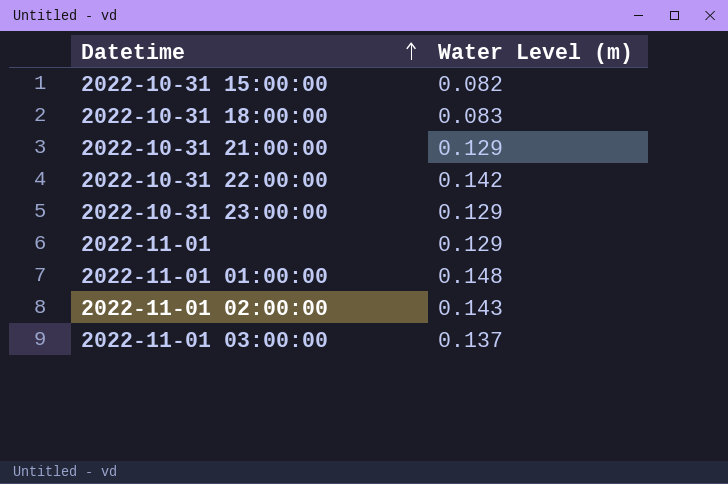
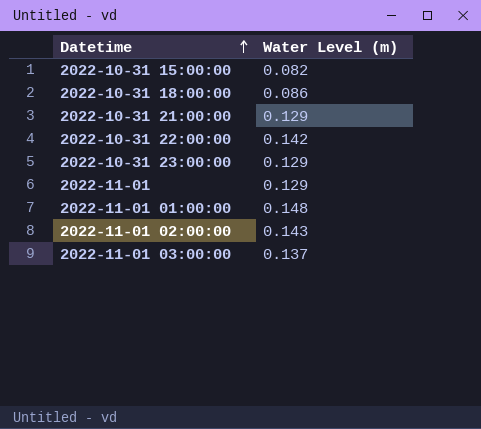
2022-10-31 18:00:00 | Water Level (m): 0.083 -> 0.086

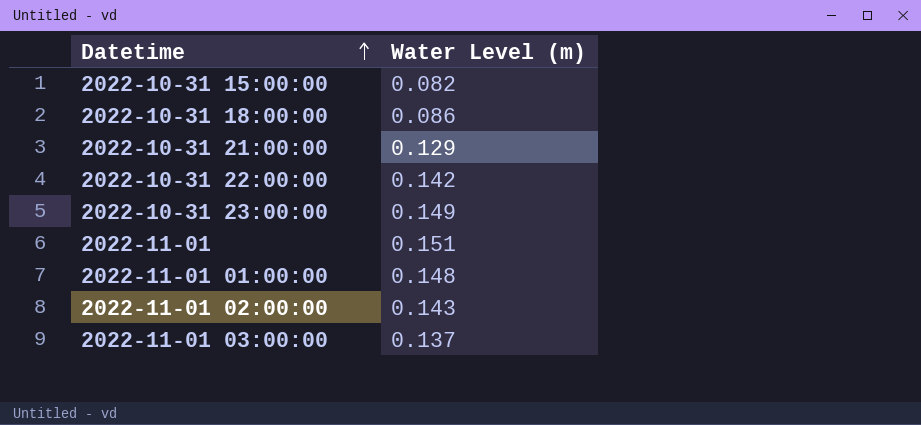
2022-10-31 23:00:00 | Water Level (m): 0.129 -> 0.149
2022-11-01 | Water Level (m): 0.129 -> 0.151

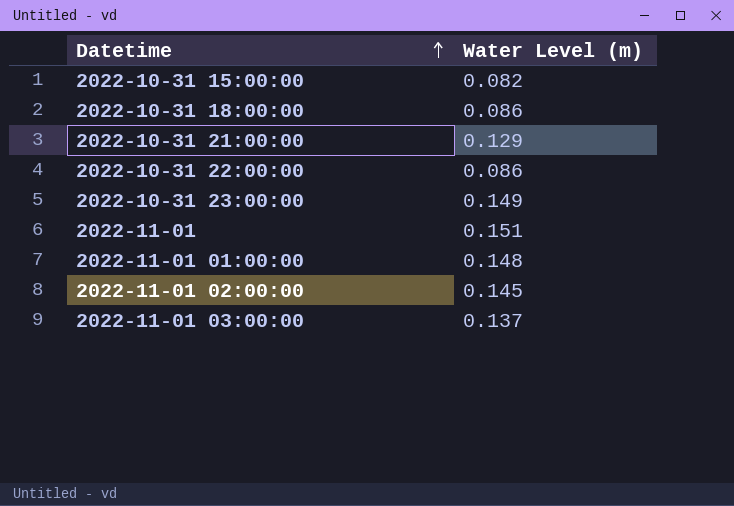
2022-10-31 22:00:00 | Water Level (m): 0.142 -> 0.086
2022-11-01 02:00:00 | Water Level (m): 0.143 -> 0.145

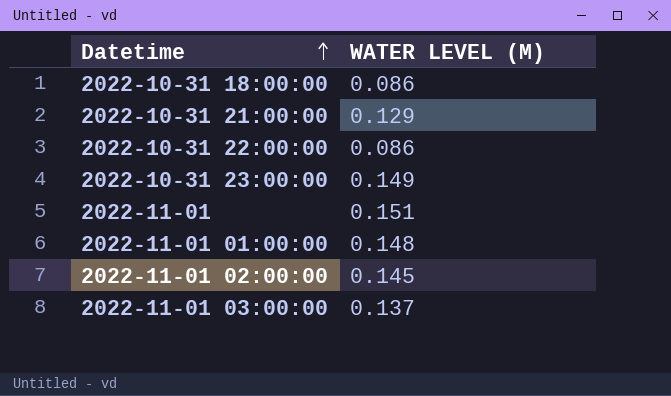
column name: Water Level (m) -> WATER LEVEL (M)
row 2022-10-31 15:00:00: 0.082 -> none

